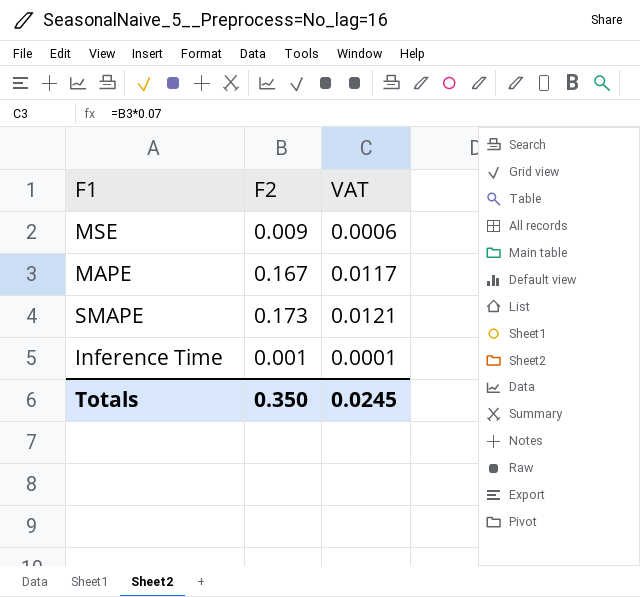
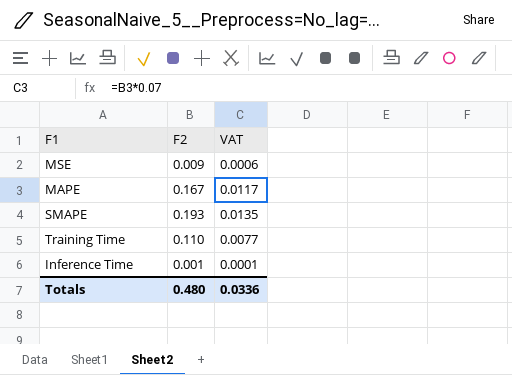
SMAPE | F2: 0.173 -> 0.193
SMAPE | VAT: 0.0121 -> 0.0135
row Training Time: none -> 0.110 | 0.0077
Totals | F2: 0.350 -> 0.480
Totals | VAT: 0.0245 -> 0.0336

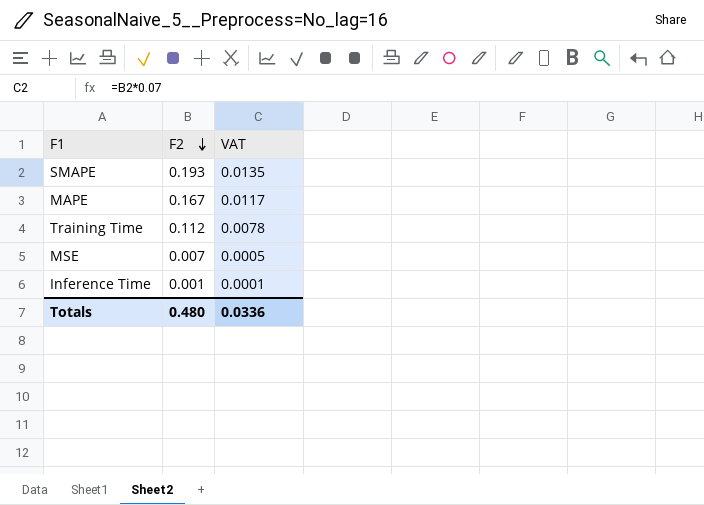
row order: none -> F2 descending
Training Time | F2: 0.110 -> 0.112
Training Time | VAT: 0.0077 -> 0.0078
MSE | F2: 0.009 -> 0.007
MSE | VAT: 0.0006 -> 0.0005

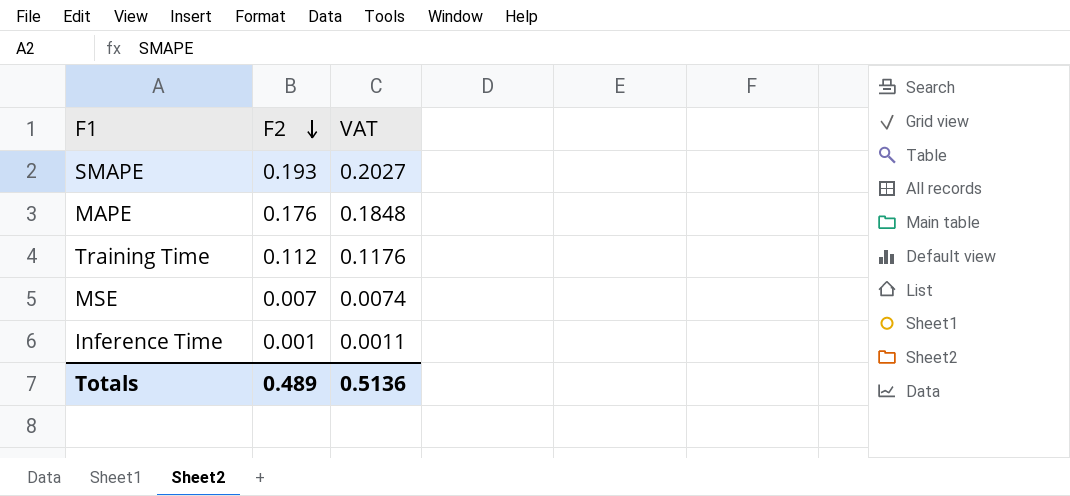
column VAT | formula: [F2] * 0.07 -> [F2] * 1.05
MAPE | F2: 0.167 -> 0.176
Totals | F2: 0.480 -> 0.489
Totals | VAT: 0.0336 -> 0.5136

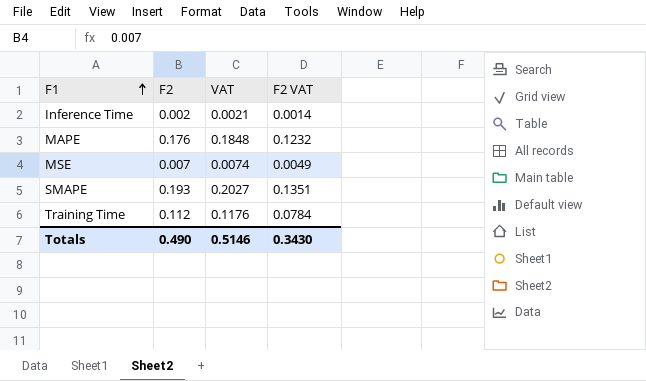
row order: F2 descending -> F1 ascending
column F2 VAT | formula: none -> [F2] * 0.7
Inference Time | F2: 0.001 -> 0.002
Inference Time | VAT: 0.0011 -> 0.0021
Totals | F2: 0.489 -> 0.490
Totals | VAT: 0.5136 -> 0.5146

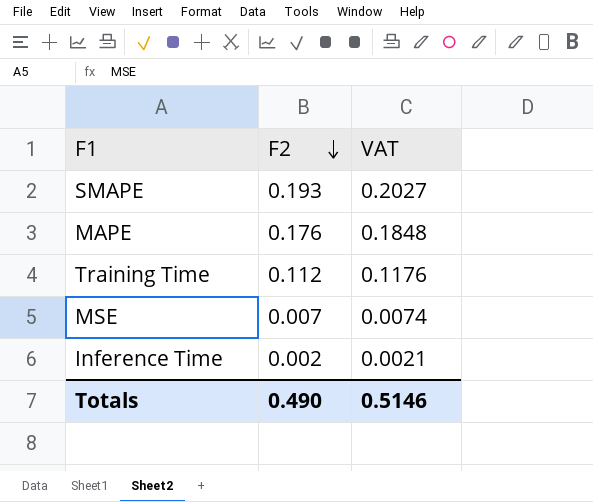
row order: F1 ascending -> F2 descending
column F2 VAT | formula: [F2] * 0.7 -> none

